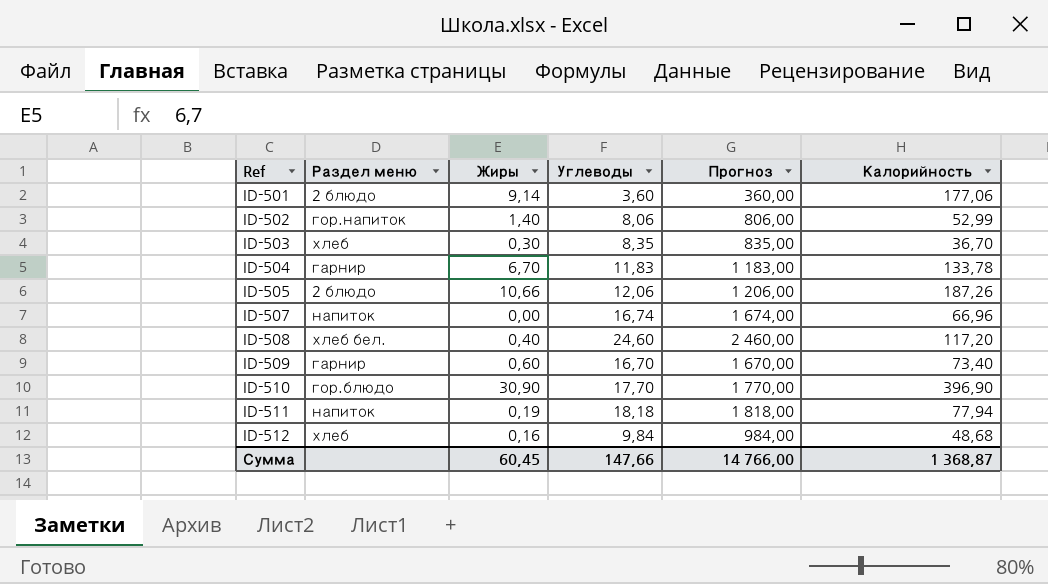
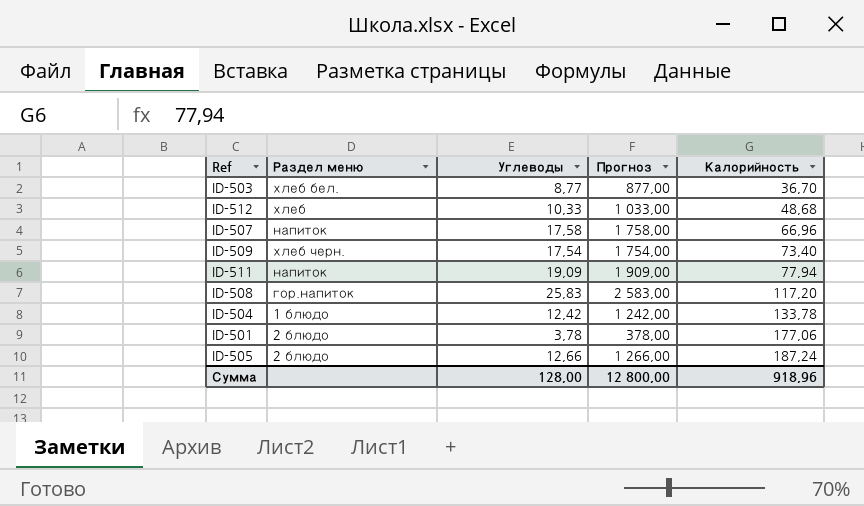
row order: Ref ascending -> Калорийность ascending
column Жиры | position: 3 -> none
row ID-502: гор.напиток | 1,40 | 8,06 | 806,00 | 52,99 -> none
row ID-510: гор.блюдо | 30,90 | 17,70 | 1 770,00 | 396,90 -> none
ID-503 | Раздел меню: хлеб -> хлеб бел.
ID-503 | Углеводы: 8,35 -> 8,77
ID-503 | Прогноз: 835,00 -> 877,00
ID-512 | Углеводы: 9,84 -> 10,33
ID-512 | Прогноз: 984,00 -> 1 033,00
ID-507 | Углеводы: 16,74 -> 17,58
ID-507 | Прогноз: 1 674,00 -> 1 758,00
ID-509 | Раздел меню: гарнир -> хлеб черн.
ID-509 | Углеводы: 16,70 -> 17,54
ID-509 | Прогноз: 1 670,00 -> 1 754,00
ID-511 | Углеводы: 18,18 -> 19,09
ID-511 | Прогноз: 1 818,00 -> 1 909,00
ID-508 | Раздел меню: хлеб бел. -> гор.напиток
ID-508 | Углеводы: 24,60 -> 25,83
ID-508 | Прогноз: 2 460,00 -> 2 583,00
ID-504 | Раздел меню: гарнир -> 1 блюдо
ID-504 | Углеводы: 11,83 -> 12,42
ID-504 | Прогноз: 1 183,00 -> 1 242,00
ID-501 | Углеводы: 3,60 -> 3,78
ID-501 | Прогноз: 360,00 -> 378,00
ID-505 | Углеводы: 12,06 -> 12,66
ID-505 | Прогноз: 1 206,00 -> 1 266,00
ID-505 | Калорийность: 187,26 -> 187,24
Сумма | Углеводы: 147,66 -> 128,00
Сумма | Прогноз: 14 766,00 -> 12 800,00
Сумма | Калорийность: 1 368,87 -> 918,96

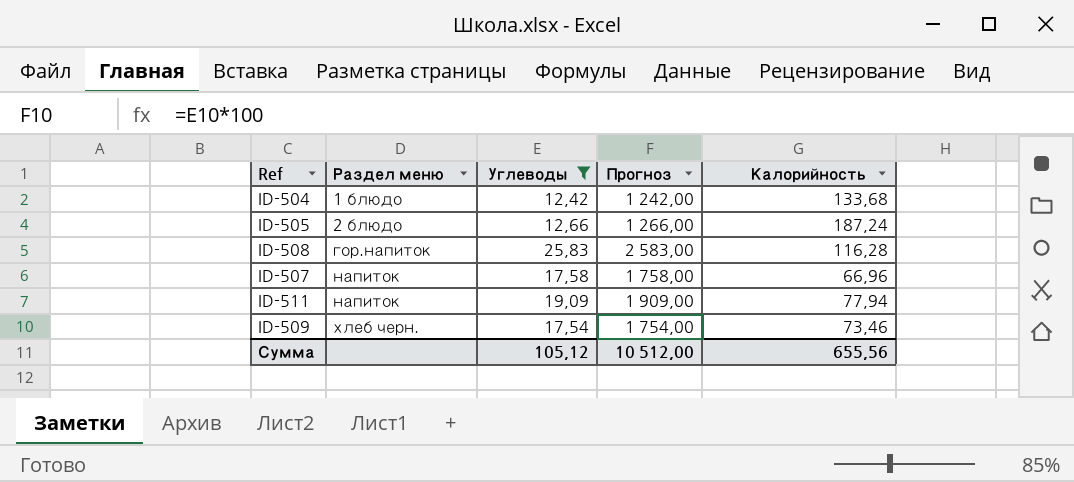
filter: none -> Углеводы >= 12,42
row order: Калорийность ascending -> Раздел меню ascending
ID-504 | Калорийность: 133,78 -> 133,68
ID-508 | Калорийность: 117,20 -> 116,28
ID-509 | Калорийность: 73,40 -> 73,46
Сумма | Углеводы: 128,00 -> 105,12
Сумма | Прогноз: 12 800,00 -> 10 512,00
Сумма | Калорийность: 918,96 -> 655,56

